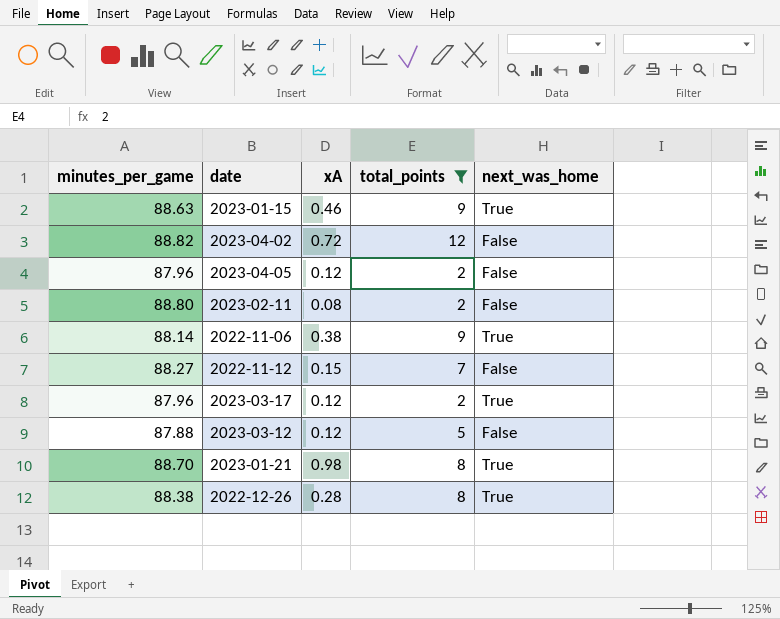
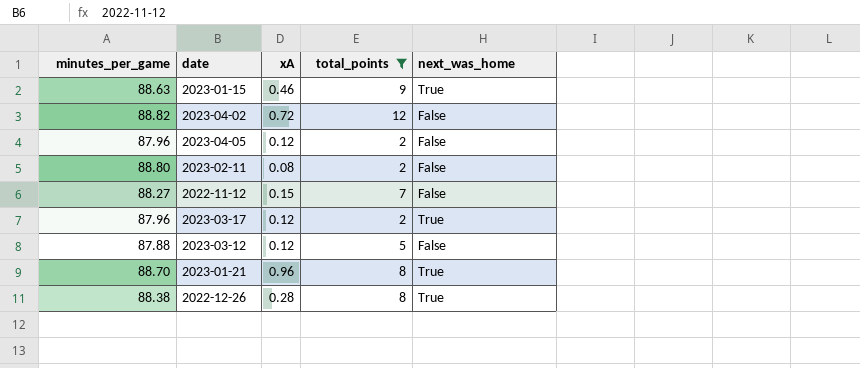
row 2022-11-06: 88.14 | 0.38 | 9 | True -> none
2023-01-21 | xA: 0.98 -> 0.96

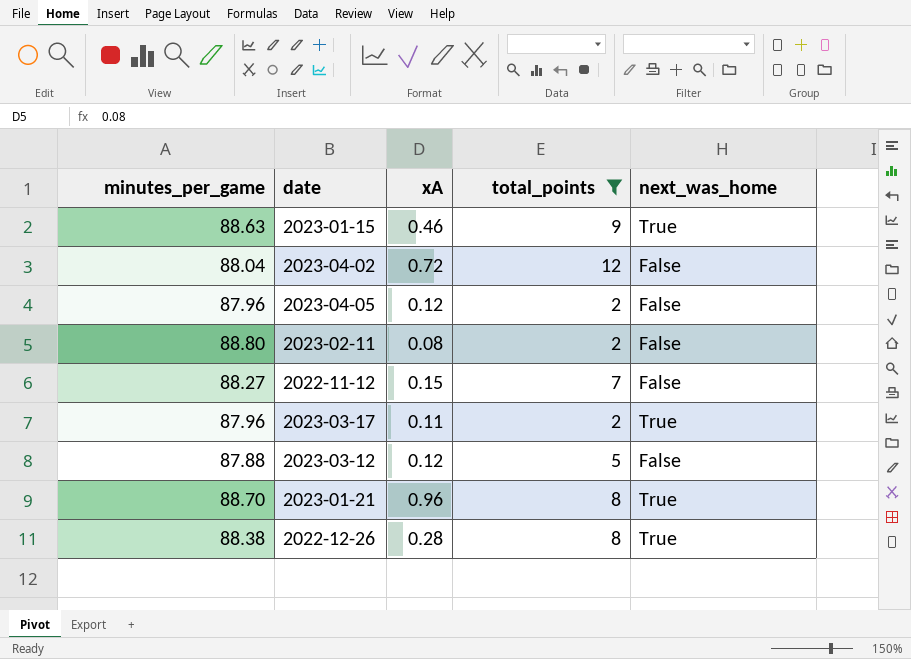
2023-04-02 | minutes_per_game: 88.82 -> 88.04
2023-03-17 | xA: 0.12 -> 0.11

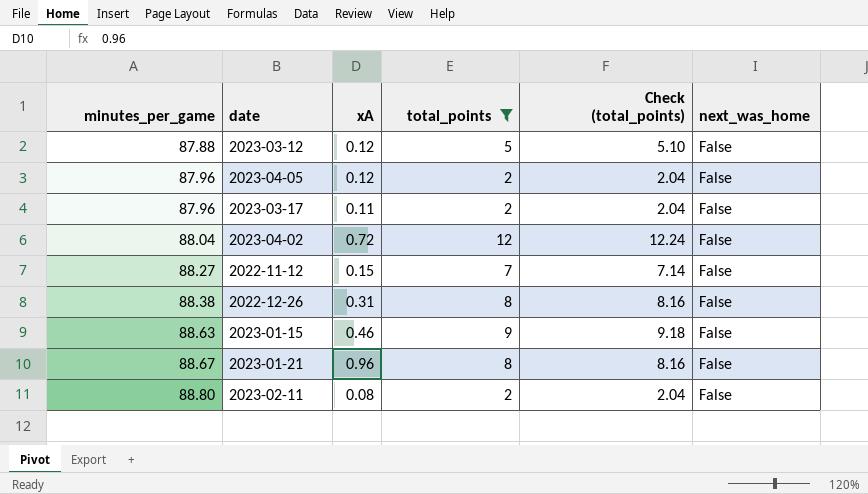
row order: none -> minutes_per_game ascending
column Check (total_points) | formula: none -> [total_points] * 1.02
2023-03-17 | next_was_home: True -> False
2022-12-26 | xA: 0.28 -> 0.31
2022-12-26 | next_was_home: True -> False
2023-01-15 | next_was_home: True -> False
2023-01-21 | minutes_per_game: 88.70 -> 88.67
2023-01-21 | next_was_home: True -> False

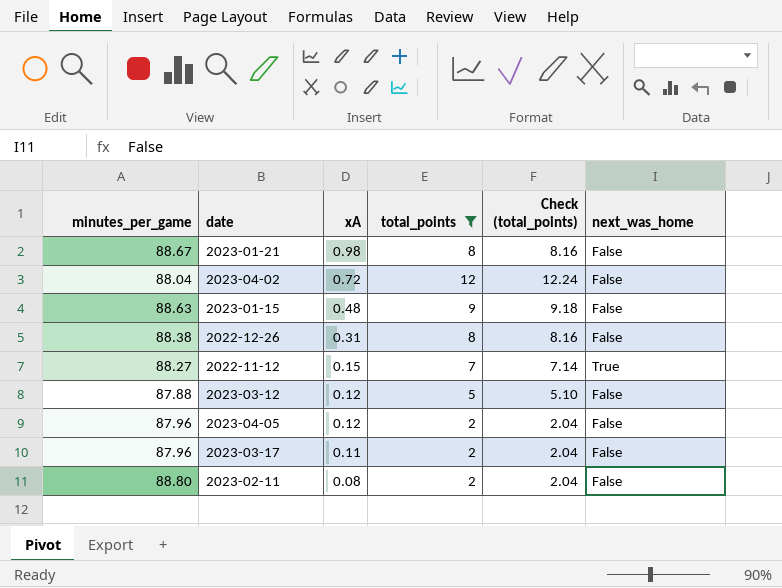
row order: minutes_per_game ascending -> xA descending
2023-01-21 | xA: 0.96 -> 0.98
2023-01-15 | xA: 0.46 -> 0.48
2022-11-12 | next_was_home: False -> True

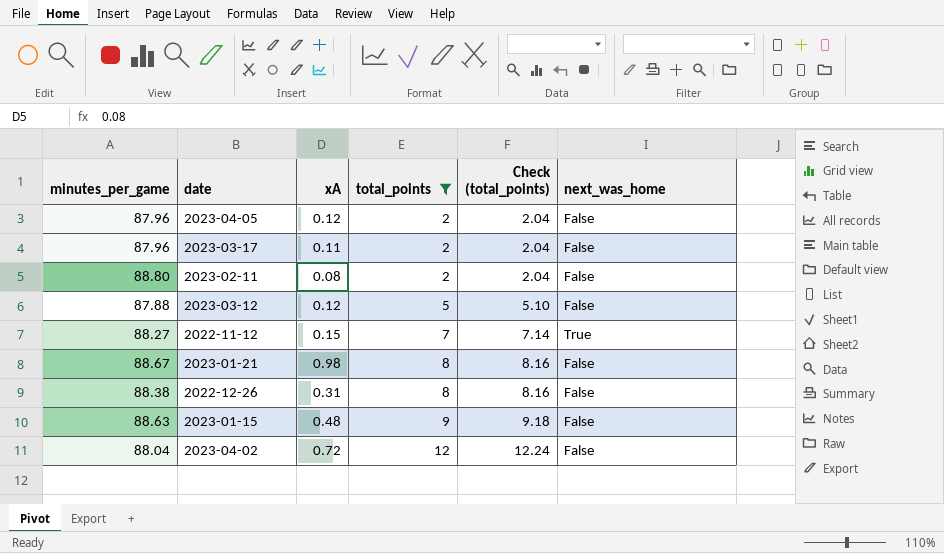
row order: xA descending -> total_points ascending

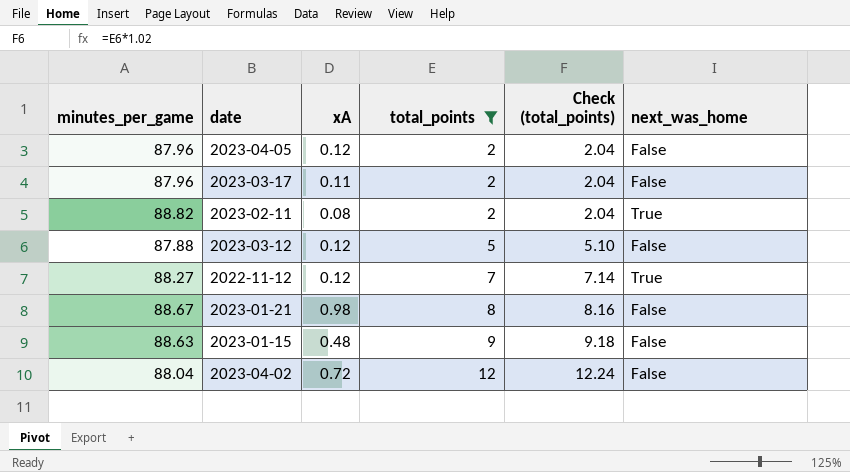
row 2022-12-26: 88.38 | 0.31 | 8 | 8.16 | False -> none
2023-02-11 | minutes_per_game: 88.80 -> 88.82
2023-02-11 | next_was_home: False -> True
2022-11-12 | xA: 0.15 -> 0.12

